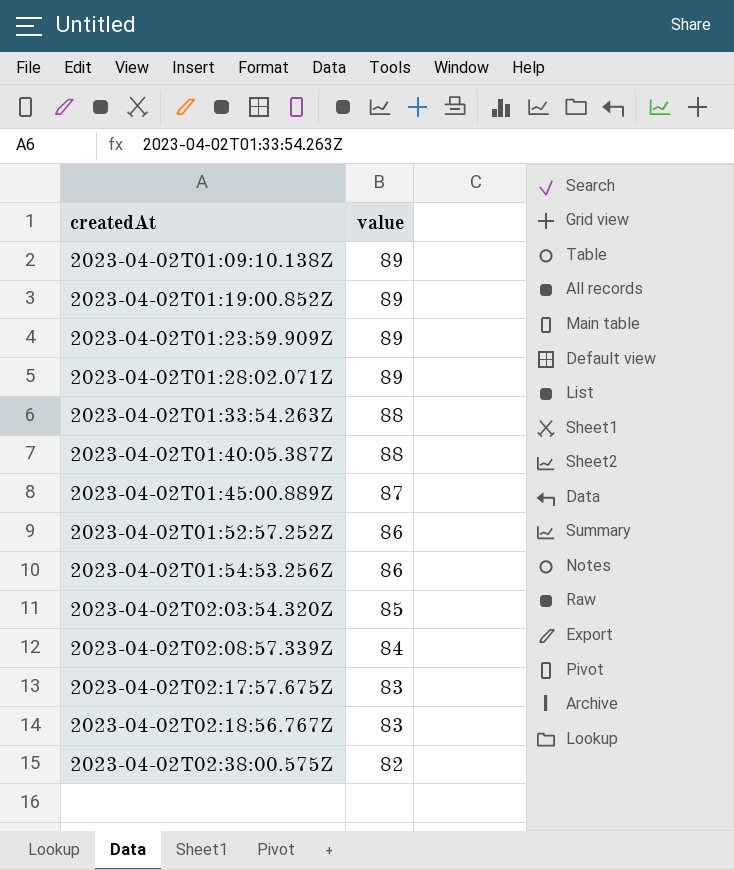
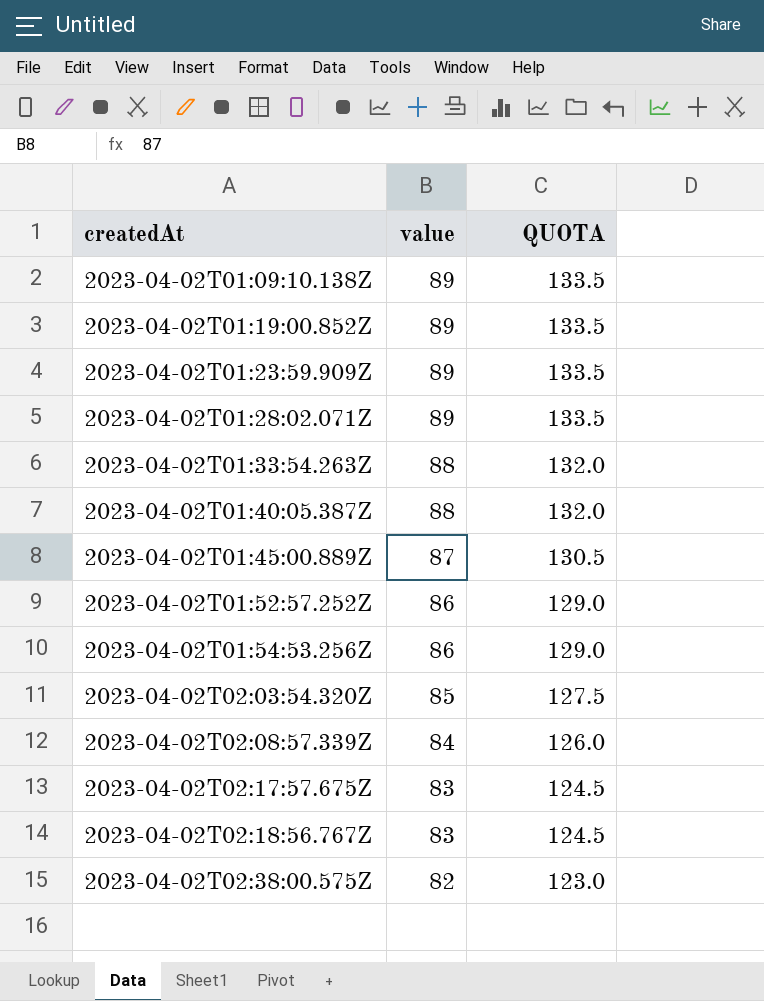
column QUOTA | formula: none -> [value] * 1.5

